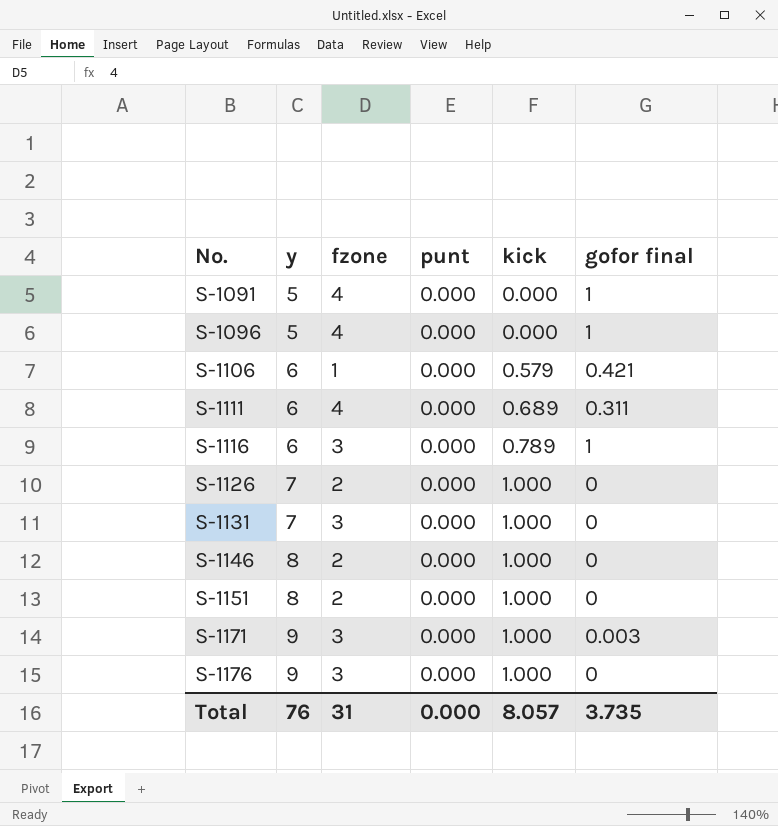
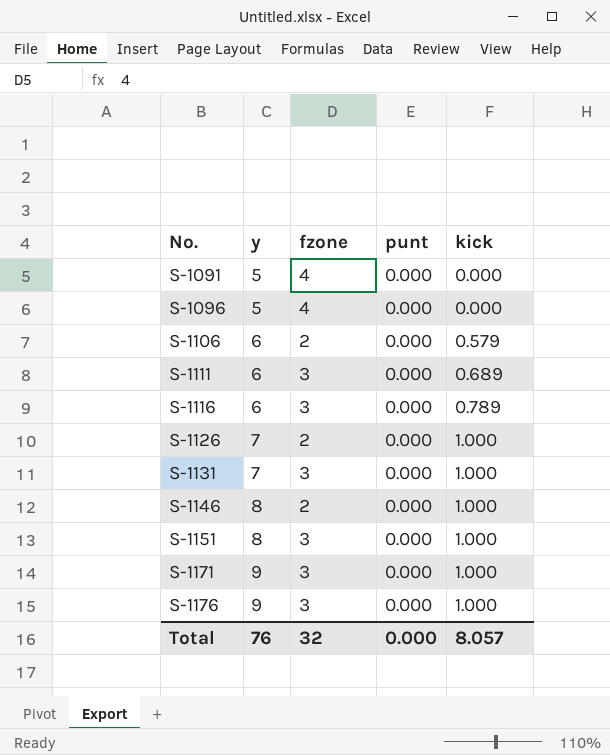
column gofor final | position: 6 -> none
S-1106 | fzone: 1 -> 2
S-1111 | fzone: 4 -> 3
S-1151 | fzone: 2 -> 3
Total | fzone: 31 -> 32

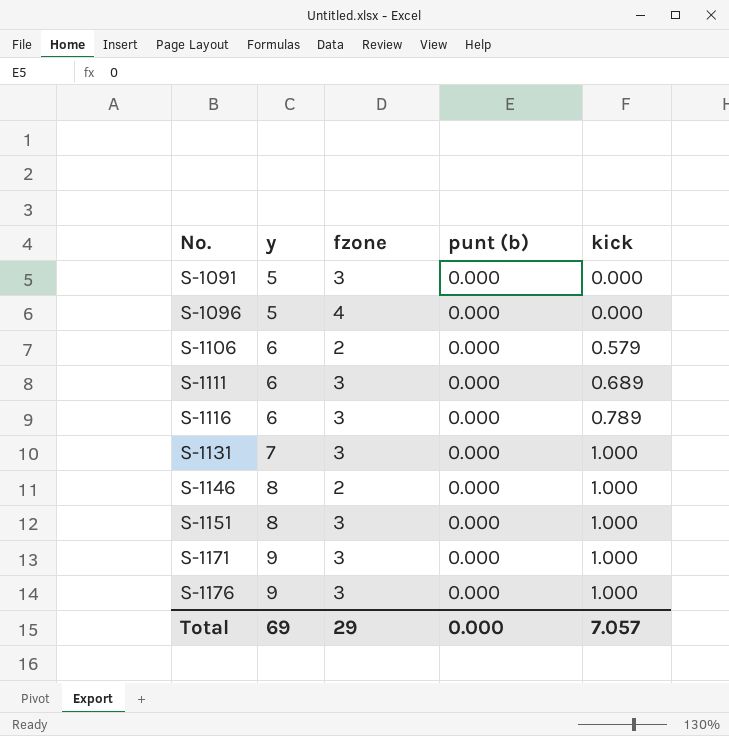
column name: punt -> punt (b)
row S-1126: 7 | 2 | 0.000 | 1.000 -> none
S-1091 | fzone: 4 -> 3
Total | y: 76 -> 69
Total | fzone: 32 -> 29
Total | kick: 8.057 -> 7.057

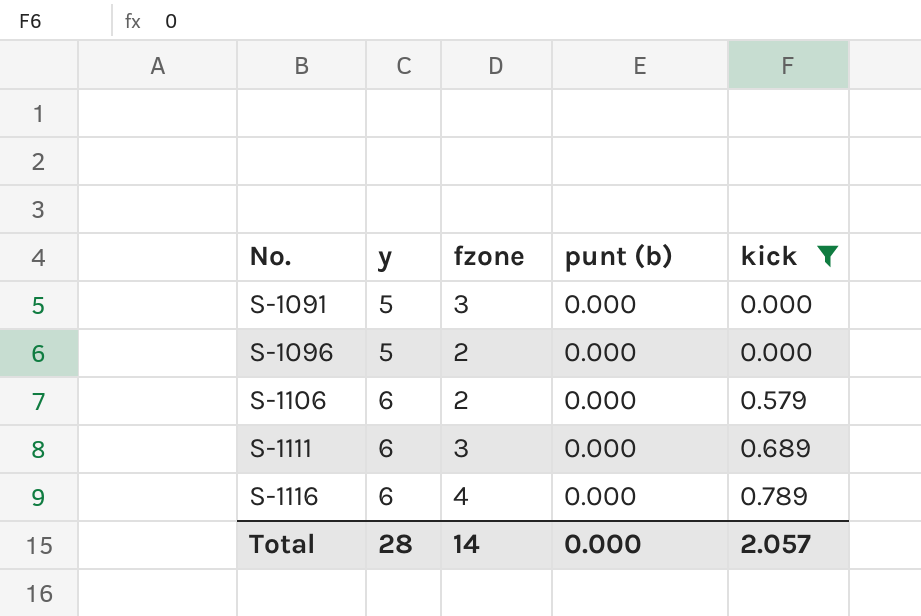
filter: none -> kick != 1.000
S-1096 | fzone: 4 -> 2
S-1116 | fzone: 3 -> 4
Total | y: 69 -> 28
Total | fzone: 29 -> 14
Total | kick: 7.057 -> 2.057

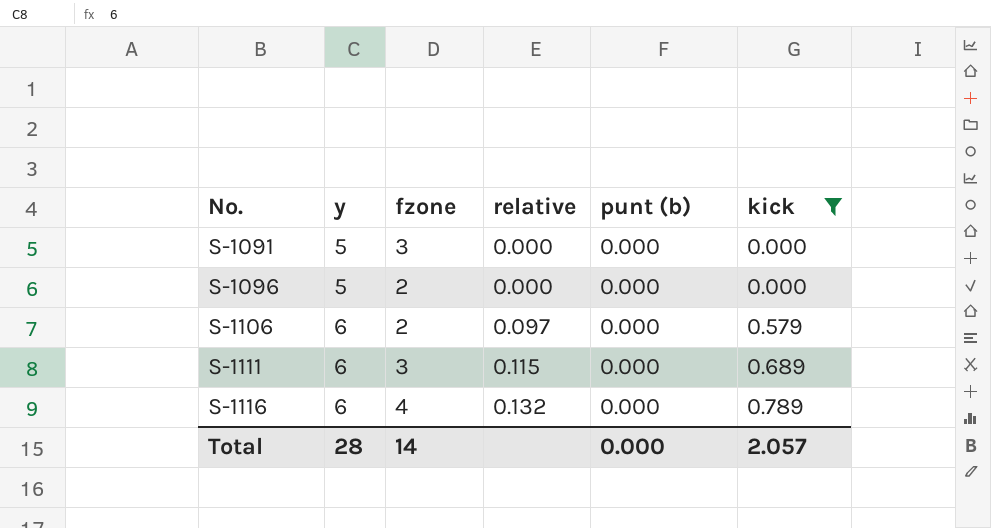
column relative | formula: none -> [kick] / [y]

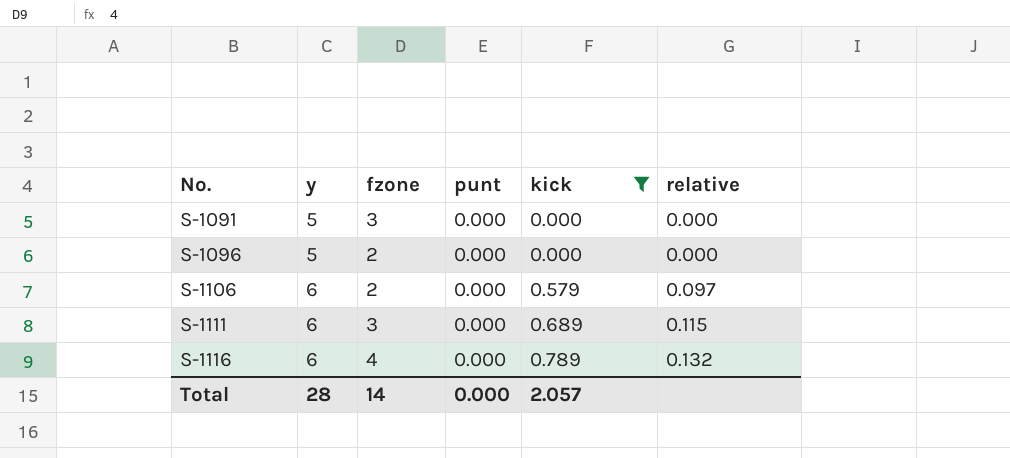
column name: punt (b) -> punt
column relative | position: 4 -> 6

